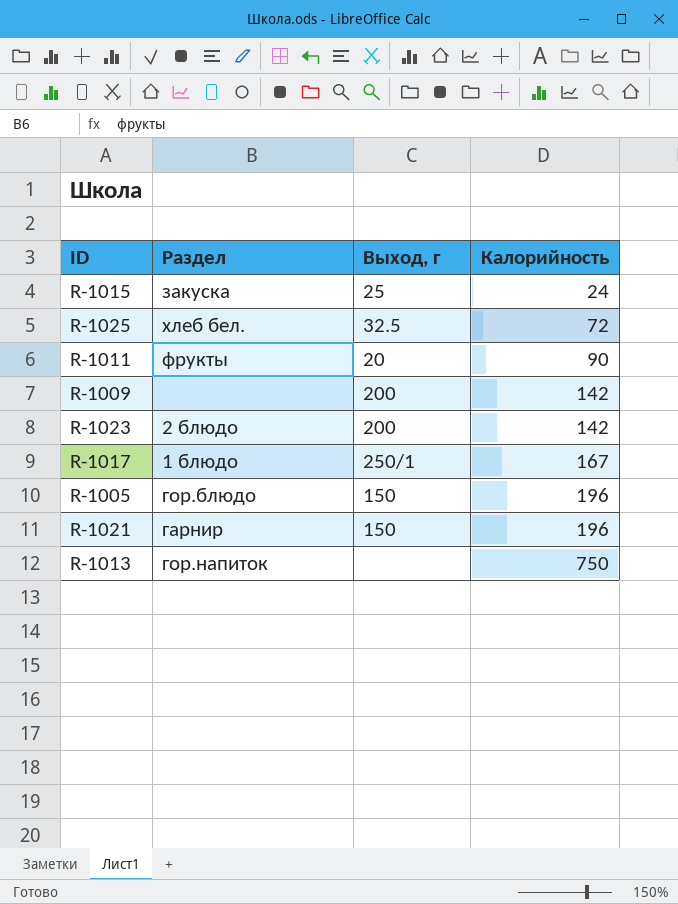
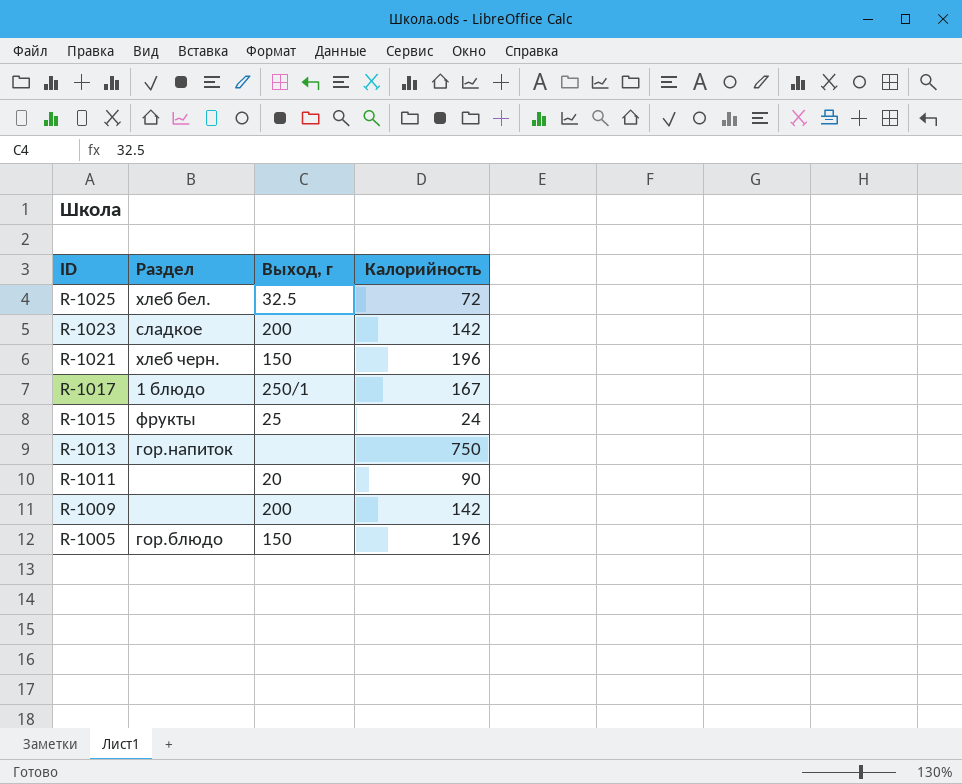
row order: Калорийность ascending -> ID descending
R-1023 | Раздел: 2 блюдо -> сладкое
R-1021 | Раздел: гарнир -> хлеб черн.
R-1015 | Раздел: закуска -> фрукты
R-1011 | Раздел: фрукты -> none

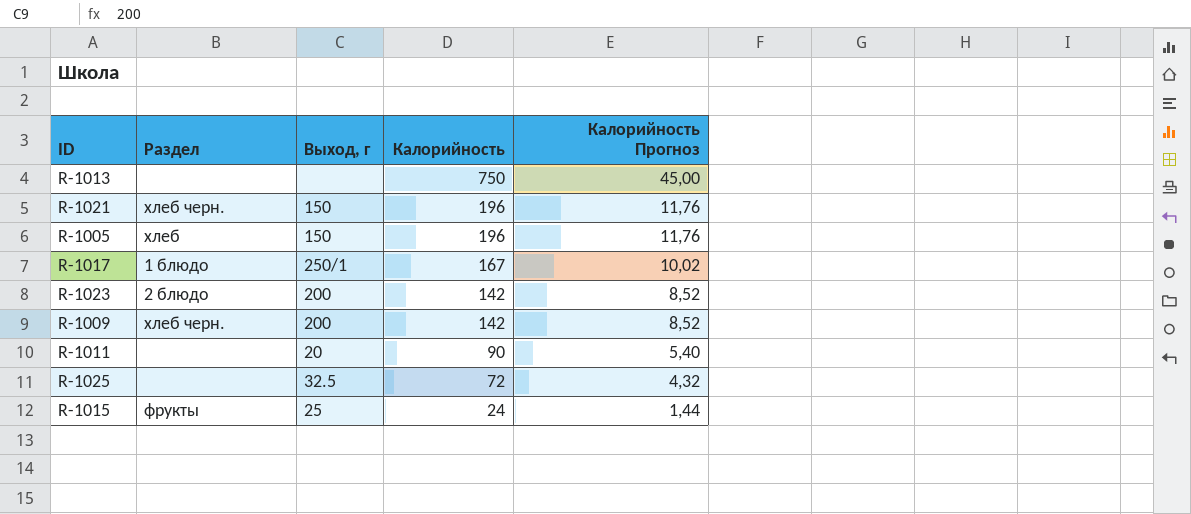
row order: ID descending -> Калорийность descending
column Калорийность Прогноз | formula: none -> [Калорийность] * 0,06
R-1013 | Раздел: гор.напиток -> none
R-1005 | Раздел: гор.блюдо -> хлеб
R-1023 | Раздел: сладкое -> 2 блюдо
R-1009 | Раздел: none -> хлеб черн.
R-1025 | Раздел: хлеб бел. -> none

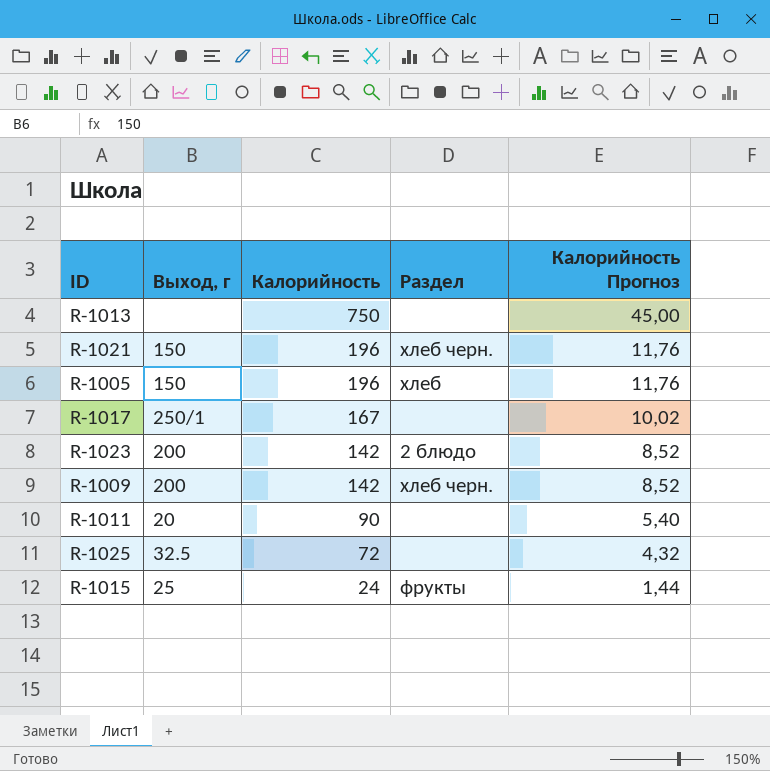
column Раздел | position: 2 -> 4
R-1017 | Раздел: 1 блюдо -> none

